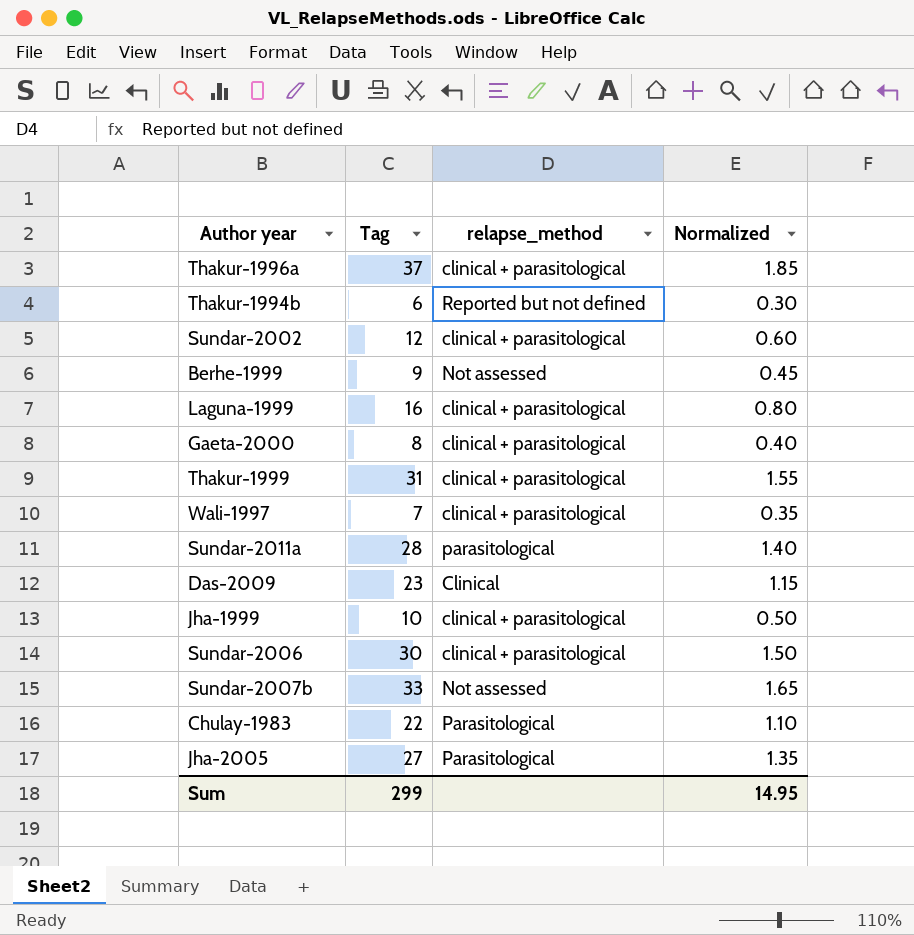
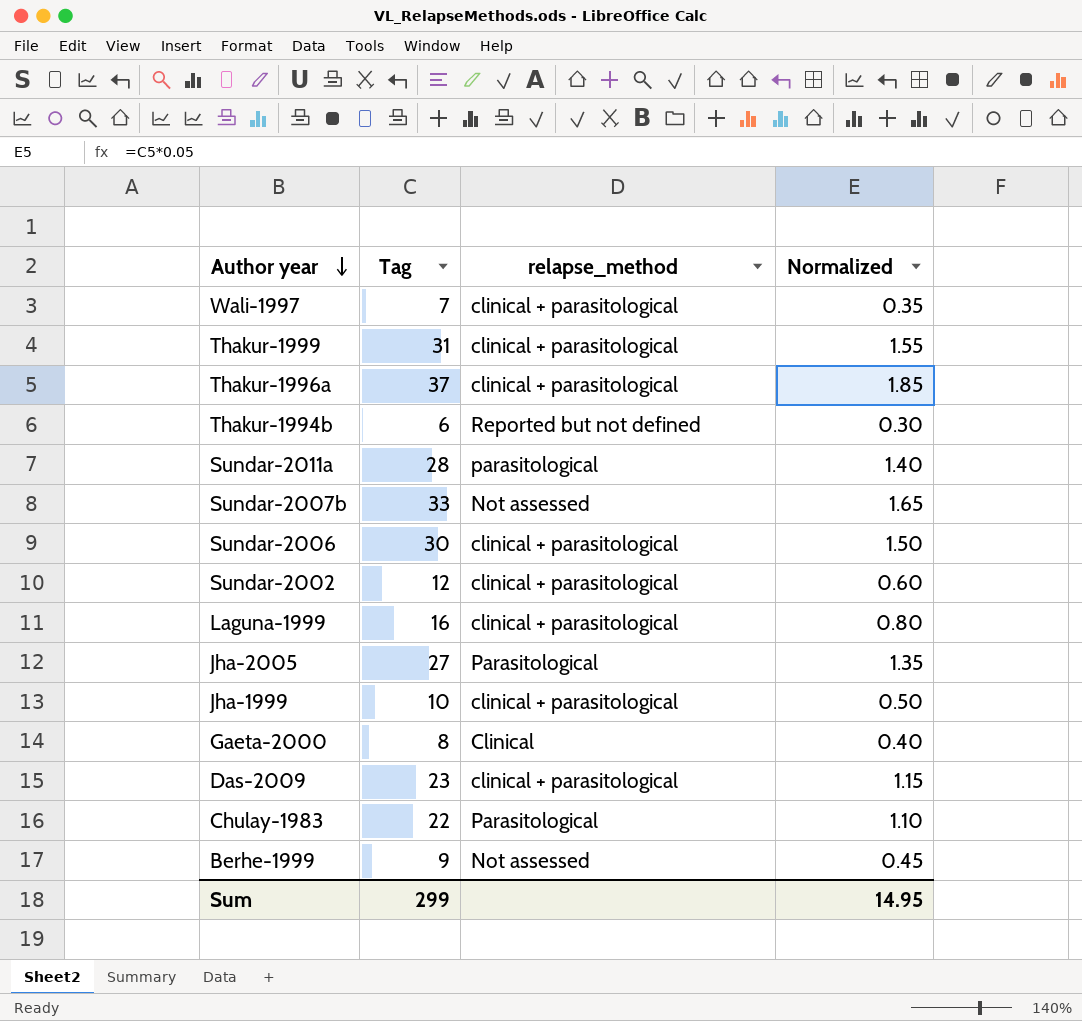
row order: none -> Author year descending
Gaeta-2000 | relapse_method: clinical + parasitological -> Clinical
Das-2009 | relapse_method: Clinical -> clinical + parasitological

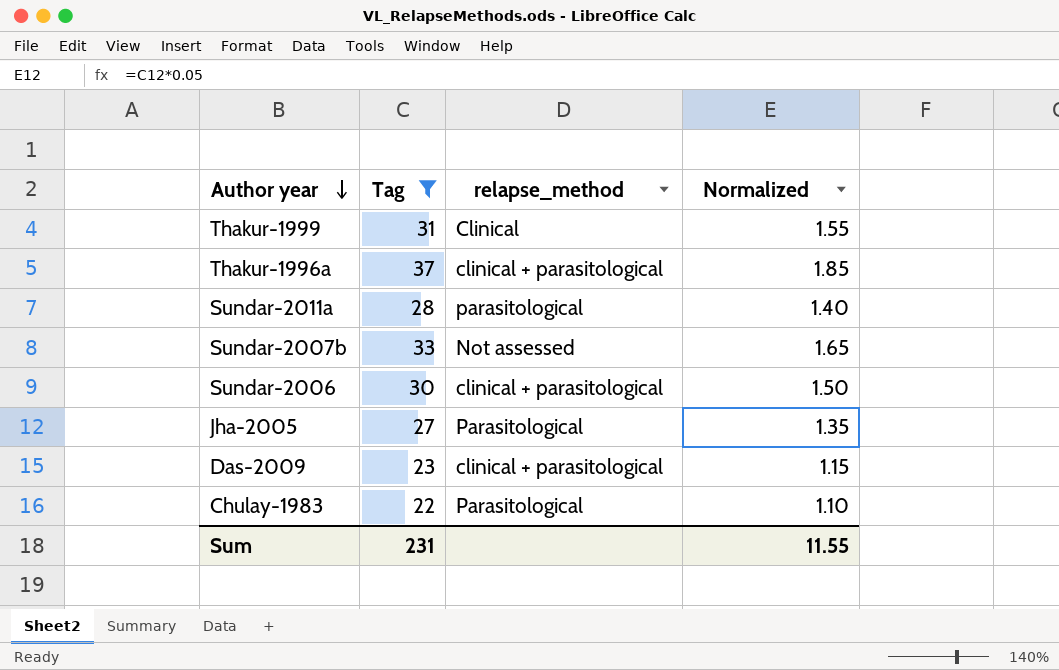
filter: none -> Tag >= 22
Thakur-1999 | relapse_method: clinical + parasitological -> Clinical
Sum | Tag: 299 -> 231
Sum | Normalized: 14.95 -> 11.55

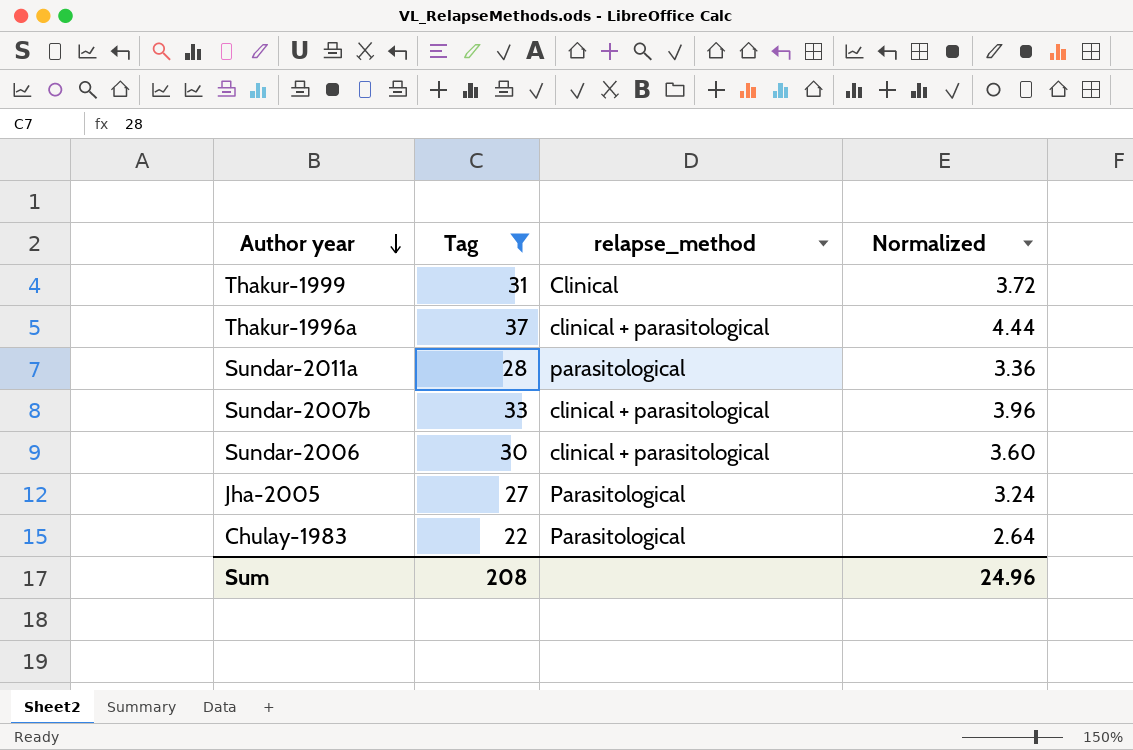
column Normalized | formula: [Tag] * 0.05 -> [Tag] * 0.12
row Das-2009: 23 | clinical + parasitological | 1.15 -> none
Sundar-2007b | relapse_method: Not assessed -> clinical + parasitological
Sum | Tag: 231 -> 208
Sum | Normalized: 11.55 -> 24.96

